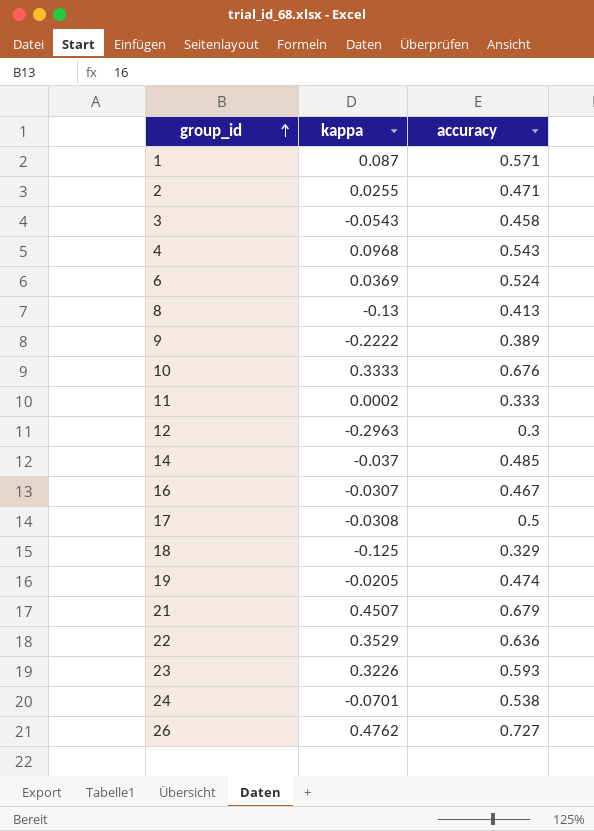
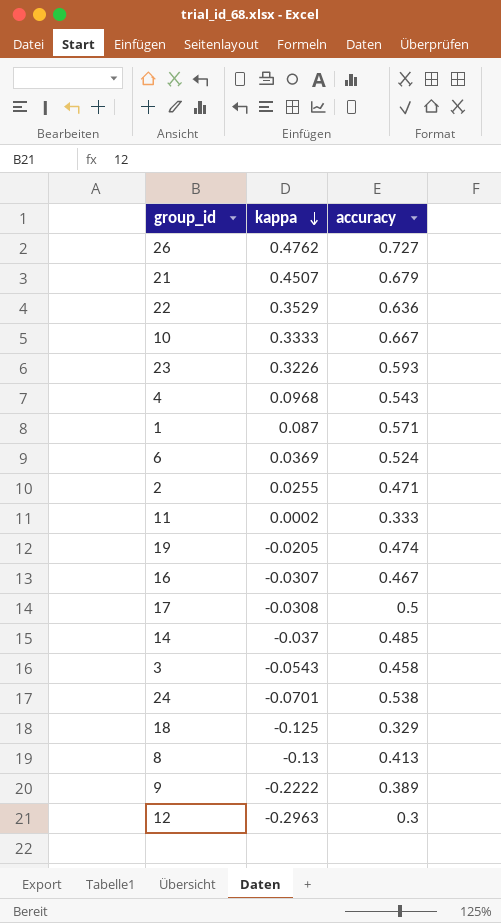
row order: group_id ascending -> kappa descending
10 | accuracy: 0.676 -> 0.667

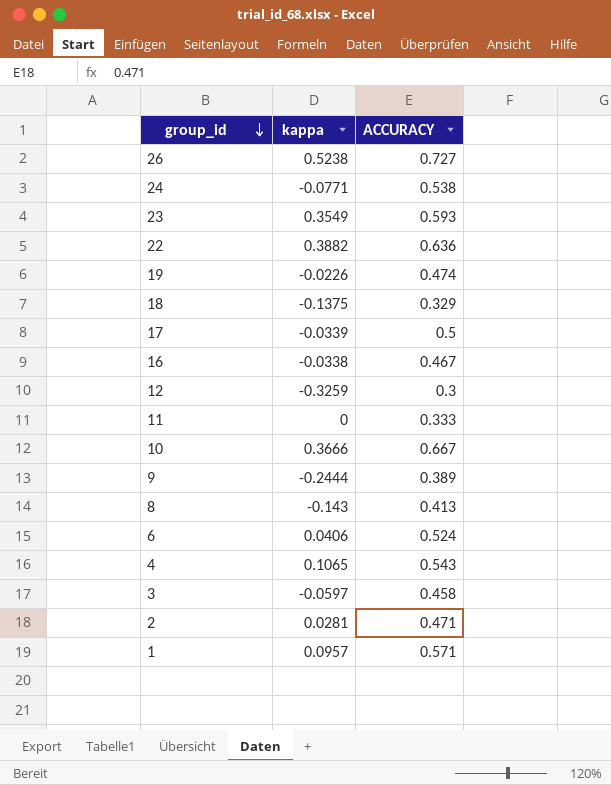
row order: kappa descending -> group_id descending
column name: accuracy -> ACCURACY
row 21: 0.4507 | 0.679 -> none
row 14: -0.037 | 0.485 -> none
26 | kappa: 0.4762 -> 0.5238
24 | kappa: -0.0701 -> -0.0771
23 | kappa: 0.3226 -> 0.3549
22 | kappa: 0.3529 -> 0.3882
19 | kappa: -0.0205 -> -0.0226
18 | kappa: -0.125 -> -0.1375
17 | kappa: -0.0308 -> -0.0339
16 | kappa: -0.0307 -> -0.0338
12 | kappa: -0.2963 -> -0.3259
11 | kappa: 0.0002 -> 0
10 | kappa: 0.3333 -> 0.3666
9 | kappa: -0.2222 -> -0.2444
8 | kappa: -0.13 -> -0.143
6 | kappa: 0.0369 -> 0.0406
4 | kappa: 0.0968 -> 0.1065
3 | kappa: -0.0543 -> -0.0597
2 | kappa: 0.0255 -> 0.0281
1 | kappa: 0.087 -> 0.0957

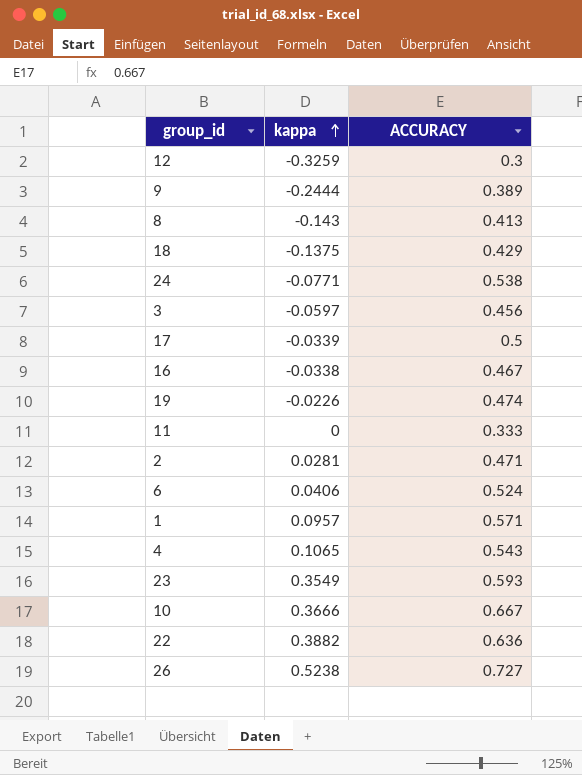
row order: group_id descending -> kappa ascending
18 | ACCURACY: 0.329 -> 0.429
3 | ACCURACY: 0.458 -> 0.456

